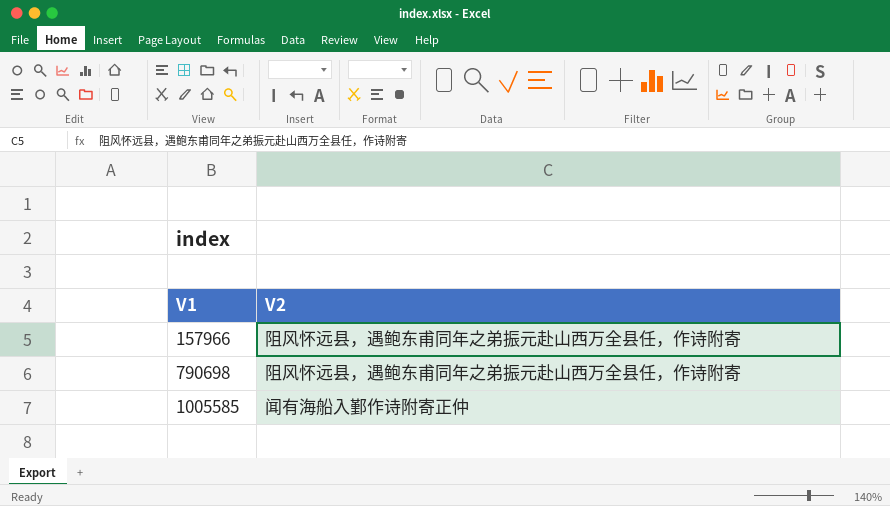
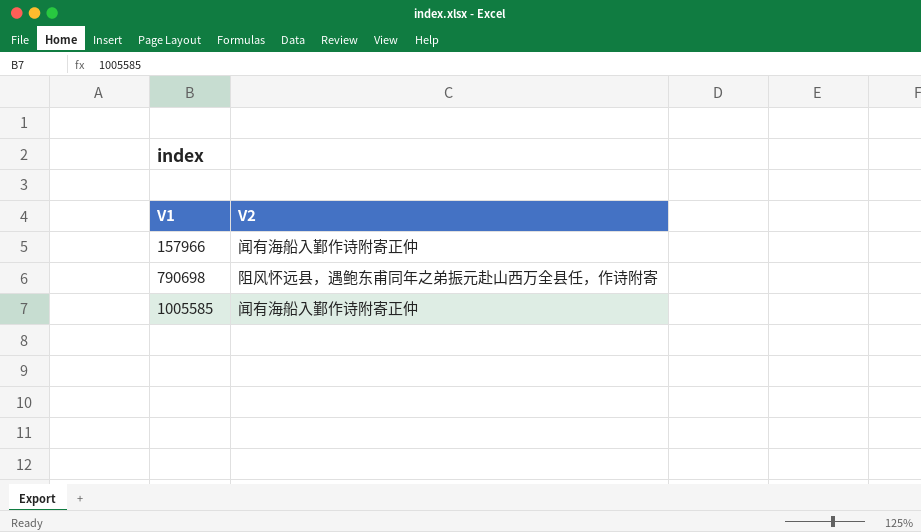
157966 | V2: 阻风怀远县，遇鲍东甫同年之弟振元赴山西万全县任，作诗附寄 -> 闻有海船入鄞作诗附寄正仲

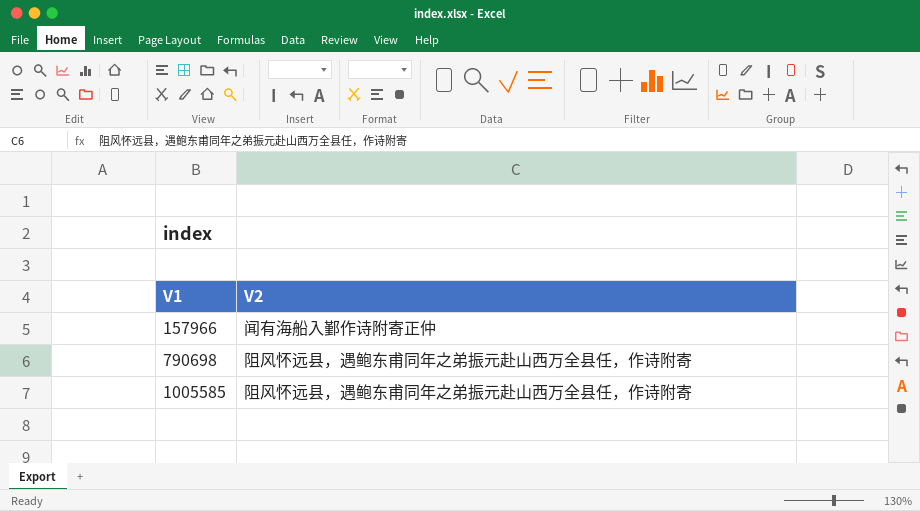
1005585 | V2: 闻有海船入鄞作诗附寄正仲 -> 阻风怀远县，遇鲍东甫同年之弟振元赴山西万全县任，作诗附寄

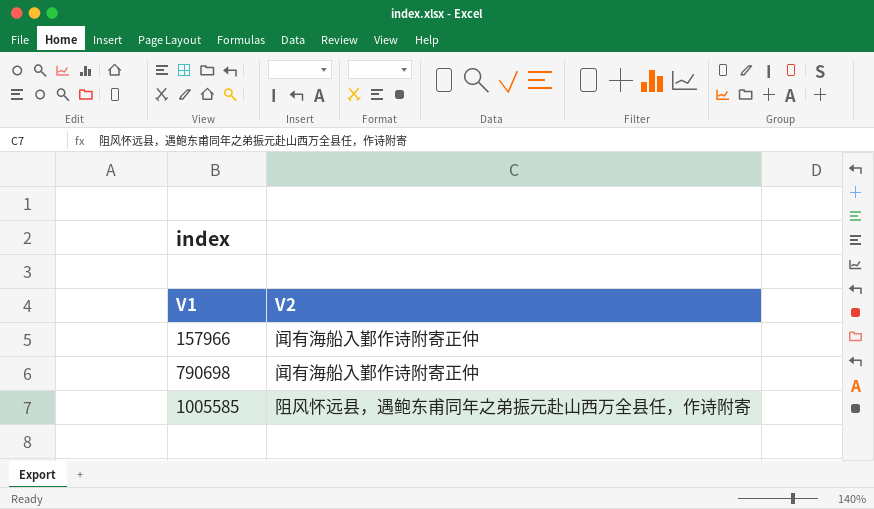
790698 | V2: 阻风怀远县，遇鲍东甫同年之弟振元赴山西万全县任，作诗附寄 -> 闻有海船入鄞作诗附寄正仲

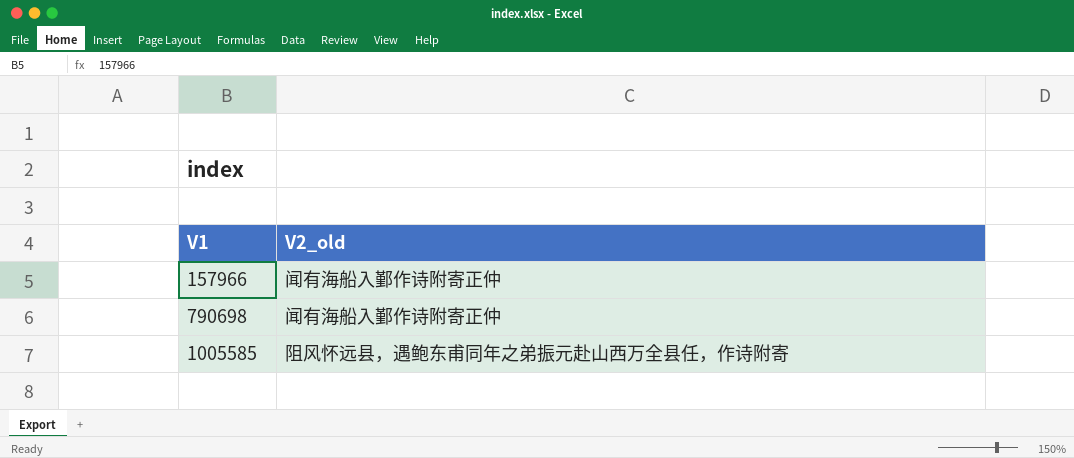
column name: V2 -> V2_old

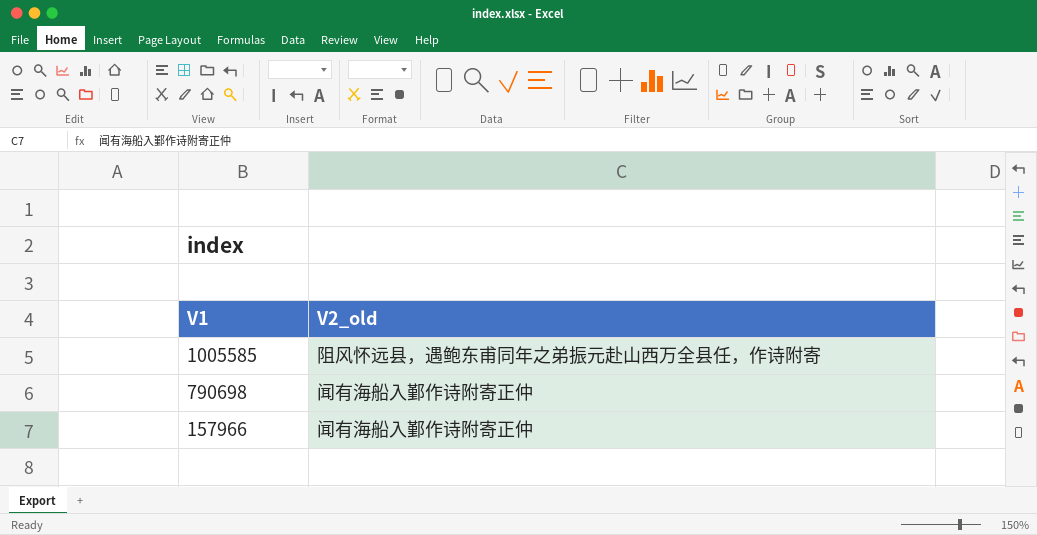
row order: V1 ascending -> V1 descending

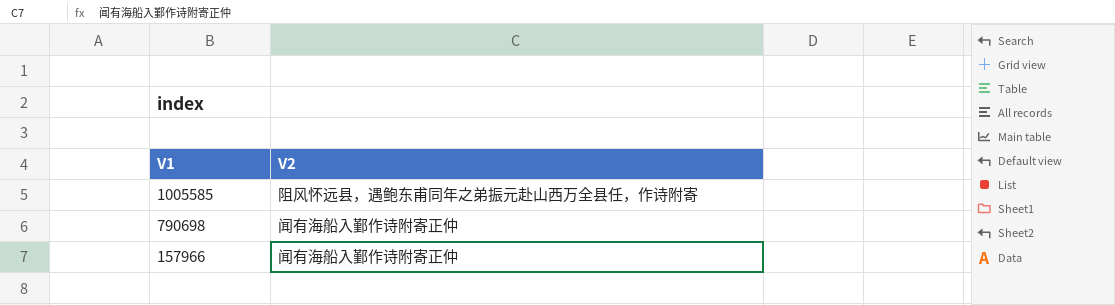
column name: V2_old -> V2

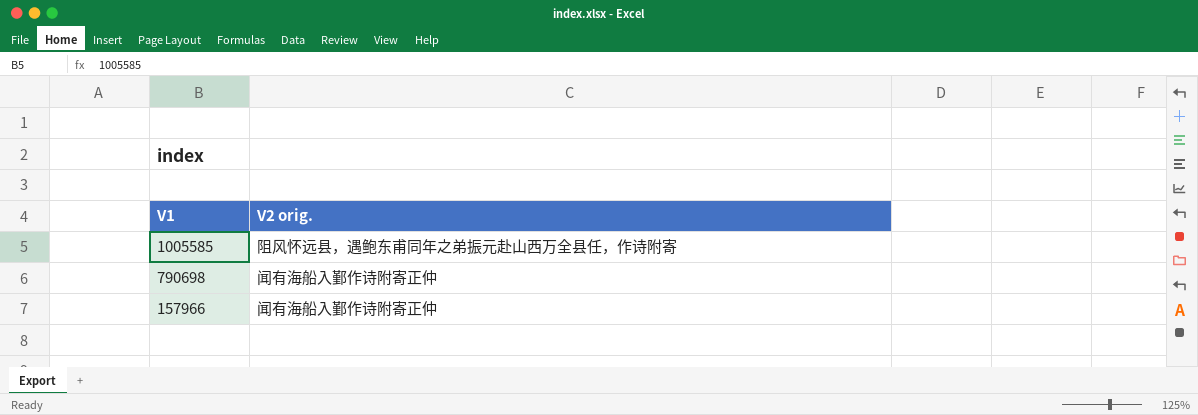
column name: V2 -> V2 orig.

